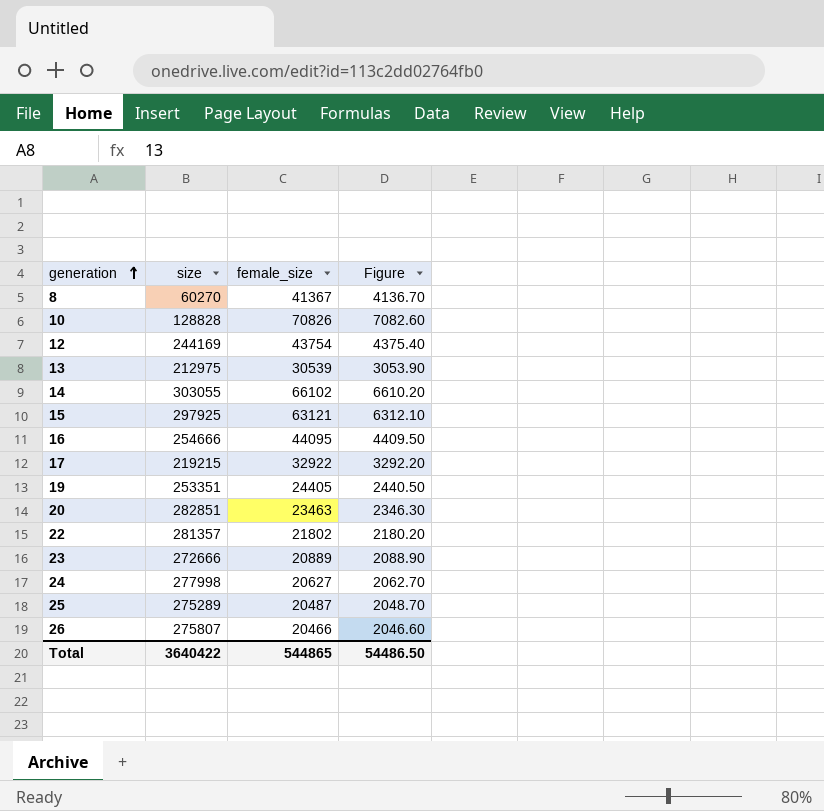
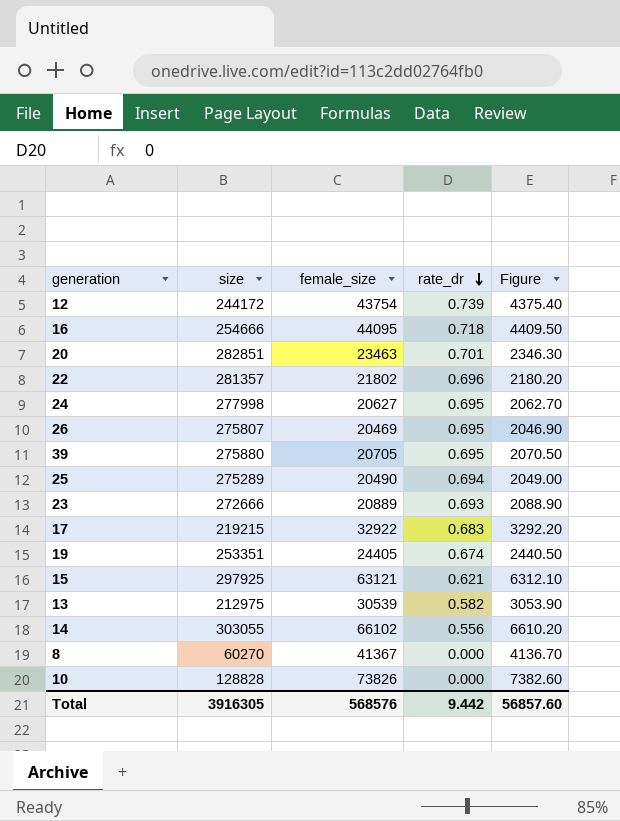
row order: generation ascending -> rate_dr descending
column rate_dr | position: none -> 4
12 | size: 244169 -> 244172
26 | female_size: 20466 -> 20469
26 | Figure: 2046.60 -> 2046.90
row 39: none -> 275880 | 20705 | 0.695 | 2070.50
25 | female_size: 20487 -> 20490
25 | Figure: 2048.70 -> 2049.00
10 | female_size: 70826 -> 73826
10 | Figure: 7082.60 -> 7382.60
Total | size: 3640422 -> 3916305
Total | female_size: 544865 -> 568576
Total | Figure: 54486.50 -> 56857.60

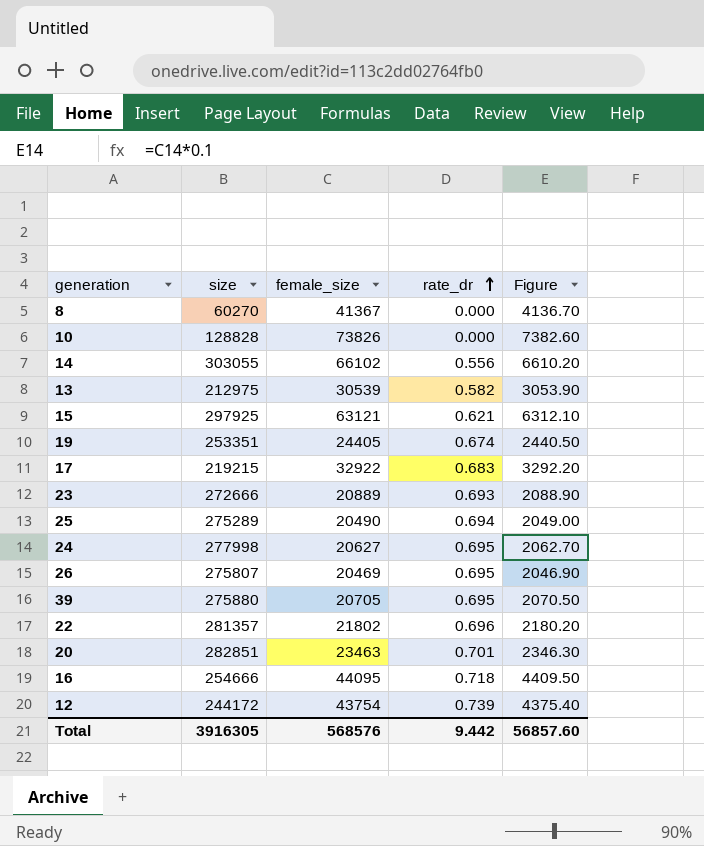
row order: rate_dr descending -> rate_dr ascending

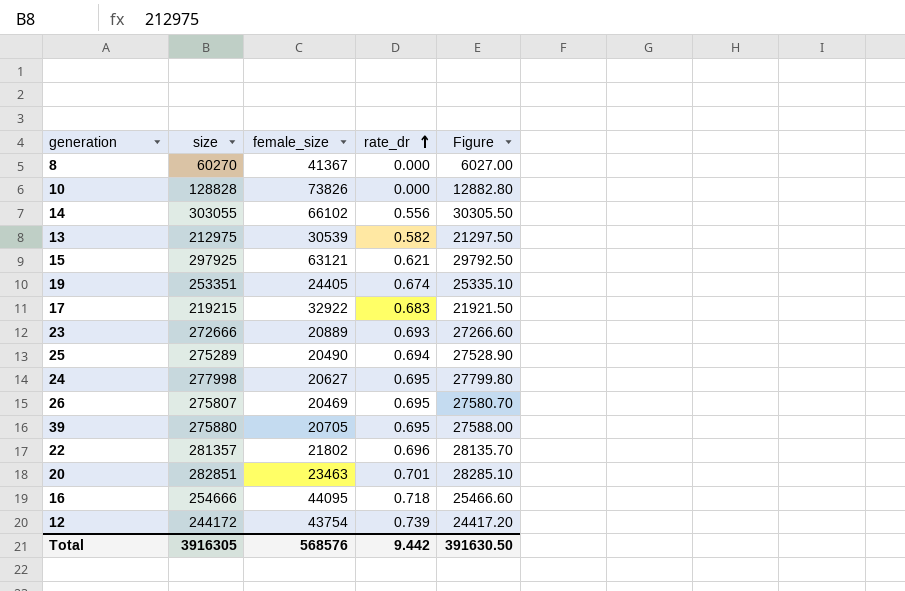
column Figure | formula: [female_size] * 0.1 -> [size] * 0.1
Total | Figure: 56857.60 -> 391630.50

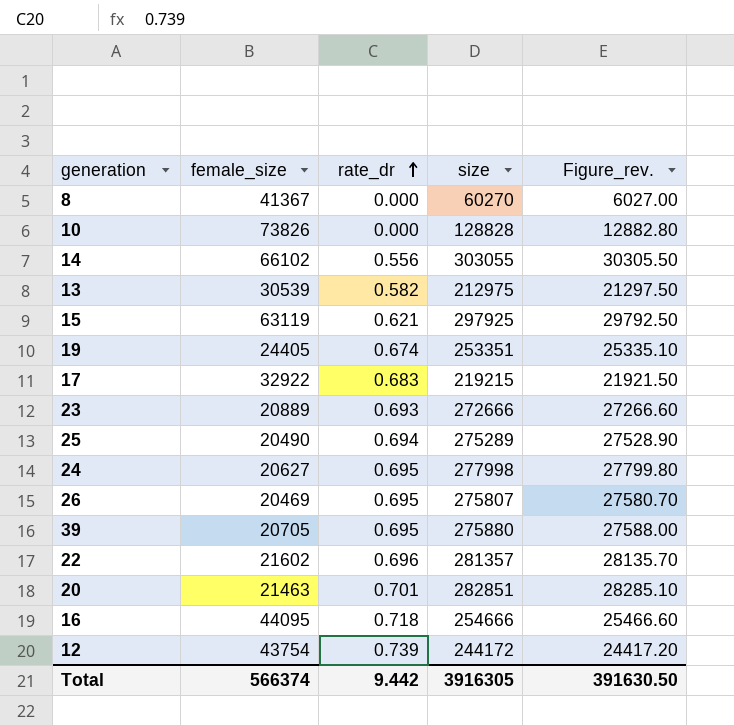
column size | position: 2 -> 4
column name: Figure -> Figure_rev.
15 | female_size: 63121 -> 63119
22 | female_size: 21802 -> 21602
20 | female_size: 23463 -> 21463
Total | female_size: 568576 -> 566374

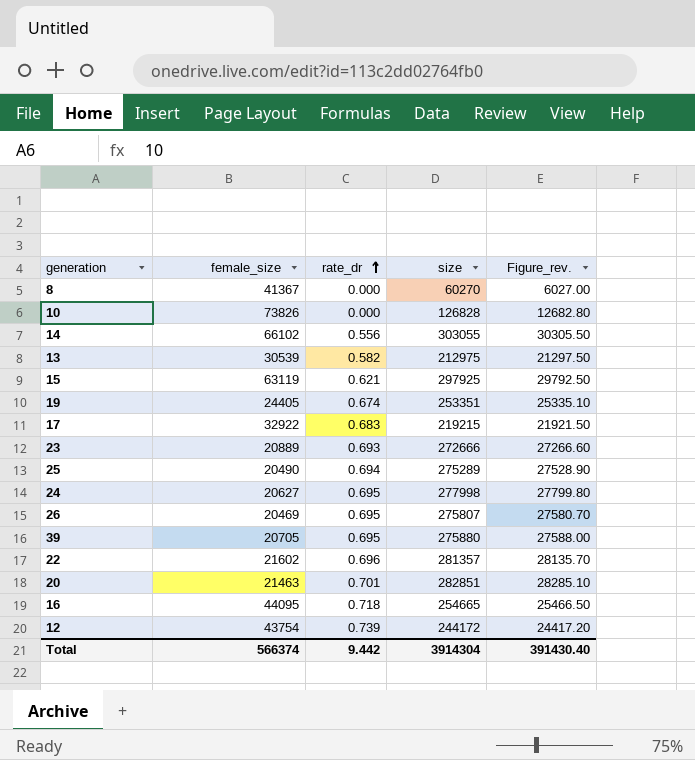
10 | size: 128828 -> 126828
10 | Figure_rev.: 12882.80 -> 12682.80
16 | size: 254666 -> 254665
16 | Figure_rev.: 25466.60 -> 25466.50
Total | size: 3916305 -> 3914304
Total | Figure_rev.: 391630.50 -> 391430.40

